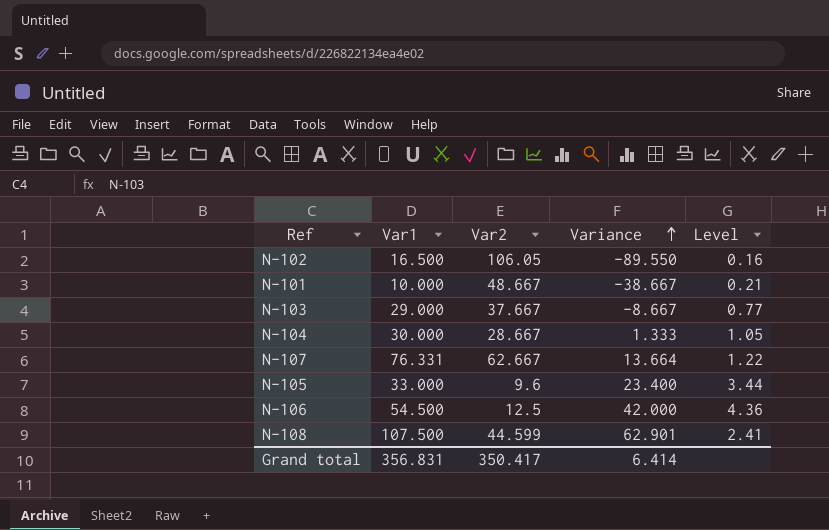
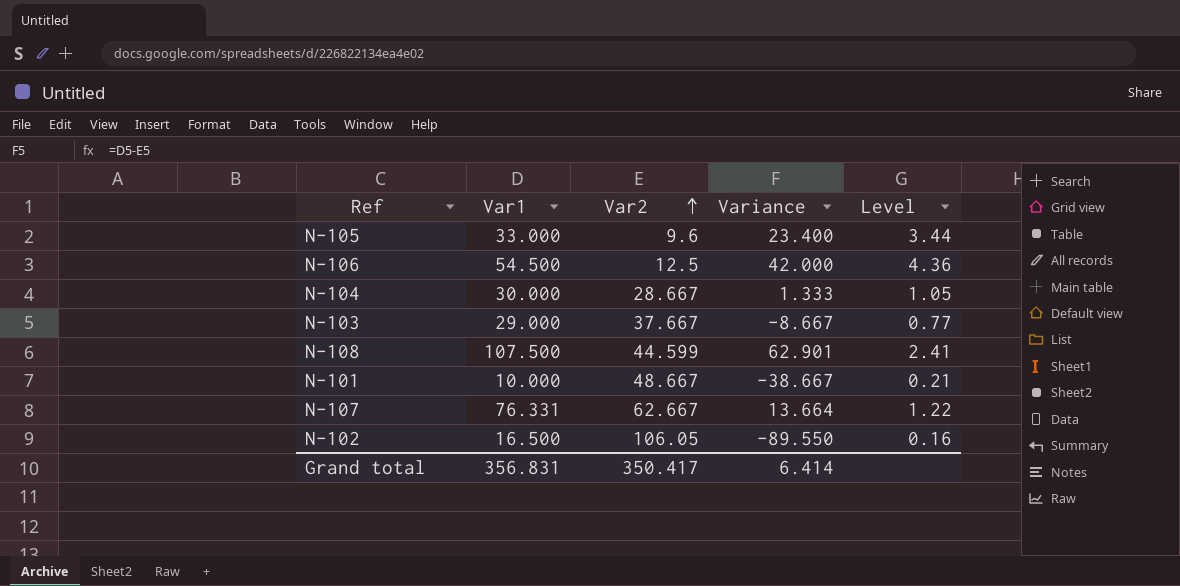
row order: Variance ascending -> Var2 ascending

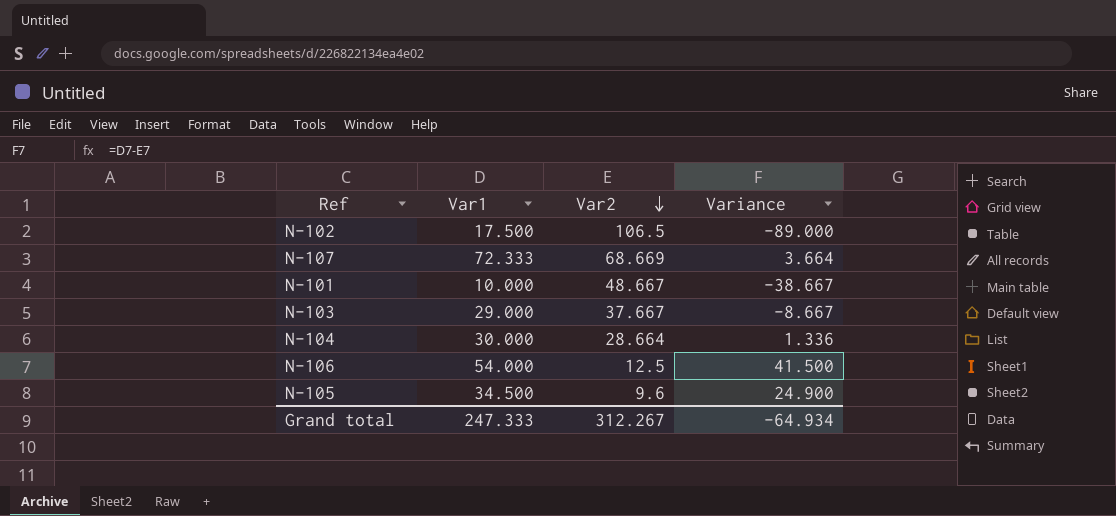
row order: Var2 ascending -> Var2 descending
column Level | formula: [Var1] / [Var2] -> none
row N-108: 107.500 | 44.599 | 62.901 | 2.41 -> none
N-102 | Var1: 16.500 -> 17.500
N-102 | Var2: 106.05 -> 106.5
N-102 | Variance: -89.550 -> -89.000
N-107 | Var1: 76.331 -> 72.333
N-107 | Var2: 62.667 -> 68.669
N-107 | Variance: 13.664 -> 3.664
N-104 | Var2: 28.667 -> 28.664
N-104 | Variance: 1.333 -> 1.336
N-106 | Var1: 54.500 -> 54.000
N-106 | Variance: 42.000 -> 41.500
N-105 | Var1: 33.000 -> 34.500
N-105 | Variance: 23.400 -> 24.900
Grand total | Var1: 356.831 -> 247.333
Grand total | Var2: 350.417 -> 312.267
Grand total | Variance: 6.414 -> -64.934

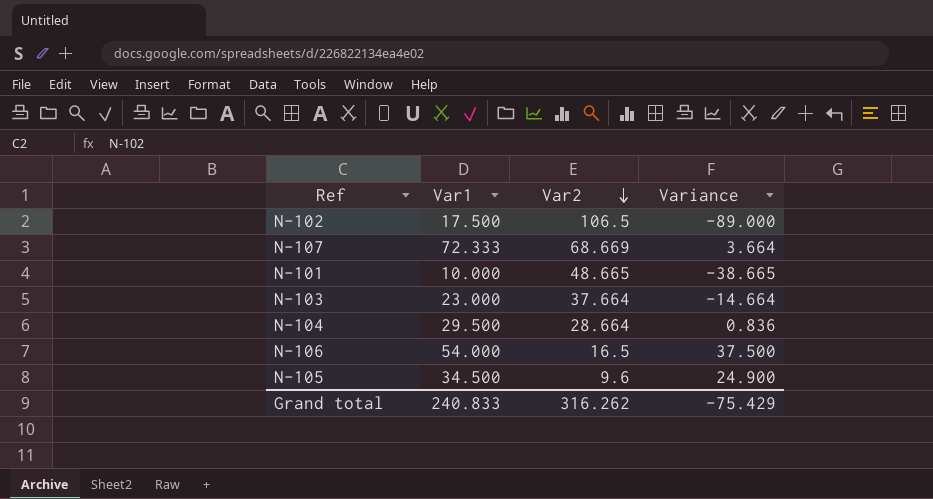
N-101 | Var2: 48.667 -> 48.665
N-101 | Variance: -38.667 -> -38.665
N-103 | Var1: 29.000 -> 23.000
N-103 | Var2: 37.667 -> 37.664
N-103 | Variance: -8.667 -> -14.664
N-104 | Var1: 30.000 -> 29.500
N-104 | Variance: 1.336 -> 0.836
N-106 | Var2: 12.5 -> 16.5
N-106 | Variance: 41.500 -> 37.500
Grand total | Var1: 247.333 -> 240.833
Grand total | Var2: 312.267 -> 316.262
Grand total | Variance: -64.934 -> -75.429

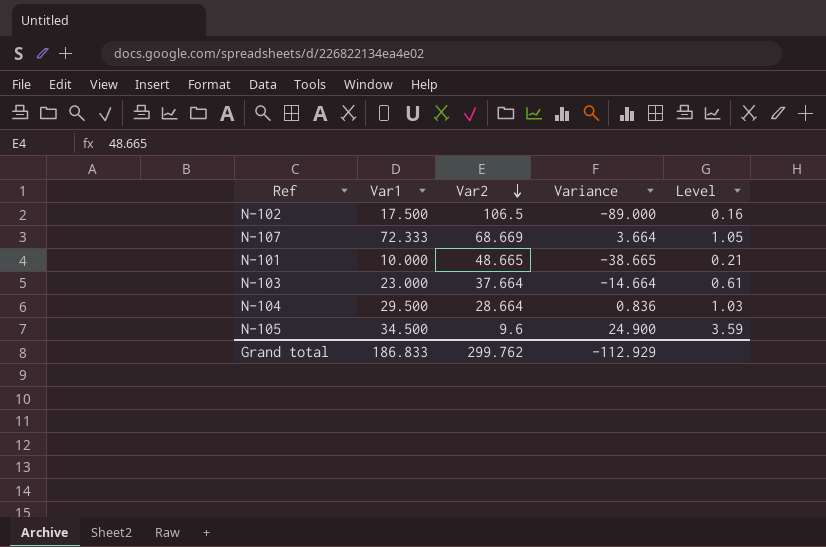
column Level | formula: none -> [Var1] / [Var2]
row N-106: 54.000 | 16.5 | 37.500 -> none
Grand total | Var1: 240.833 -> 186.833
Grand total | Var2: 316.262 -> 299.762
Grand total | Variance: -75.429 -> -112.929

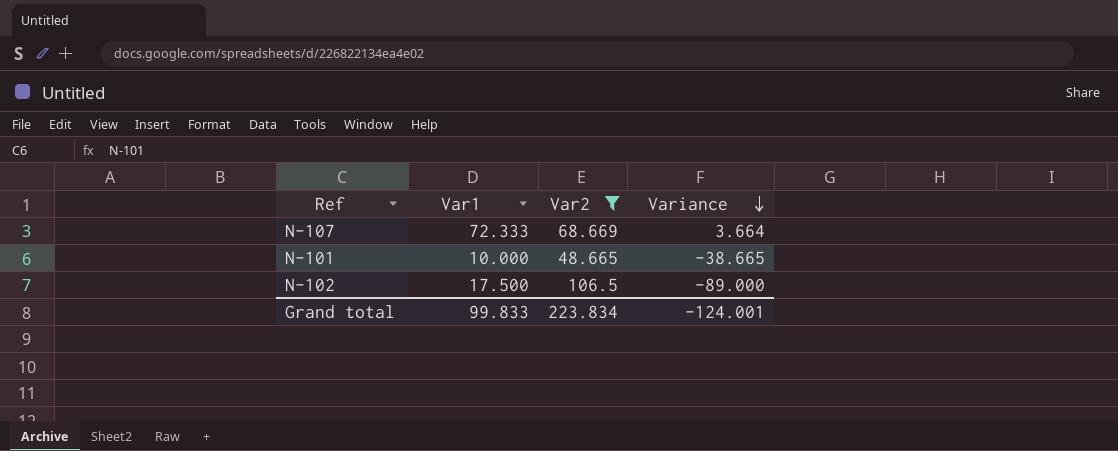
filter: none -> Var2 >= 48.665
row order: Var2 descending -> Variance descending
column Level | formula: [Var1] / [Var2] -> none
Grand total | Var1: 186.833 -> 99.833
Grand total | Var2: 299.762 -> 223.834
Grand total | Variance: -112.929 -> -124.001

